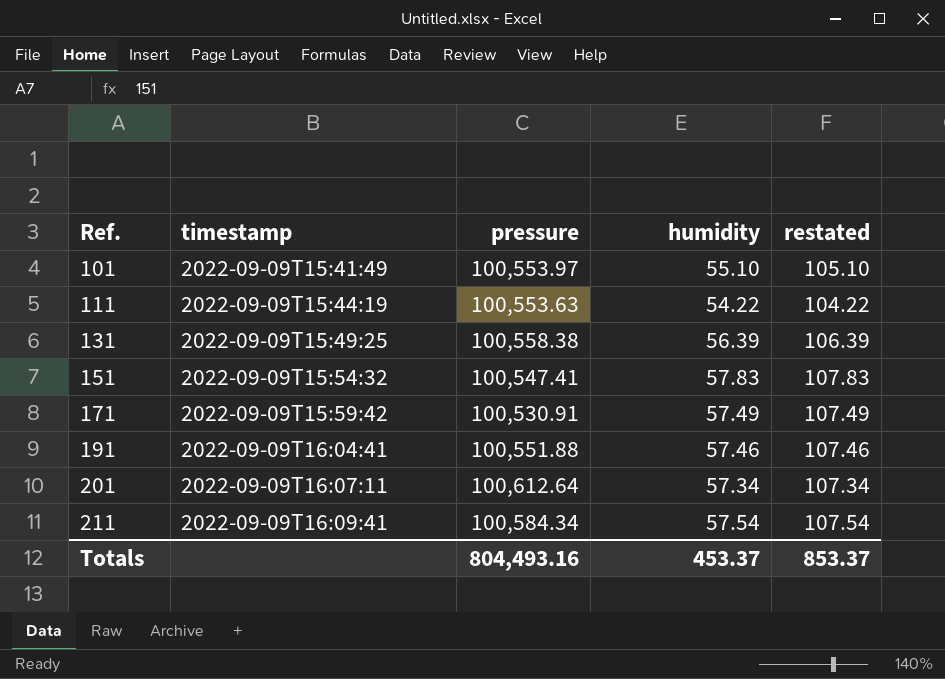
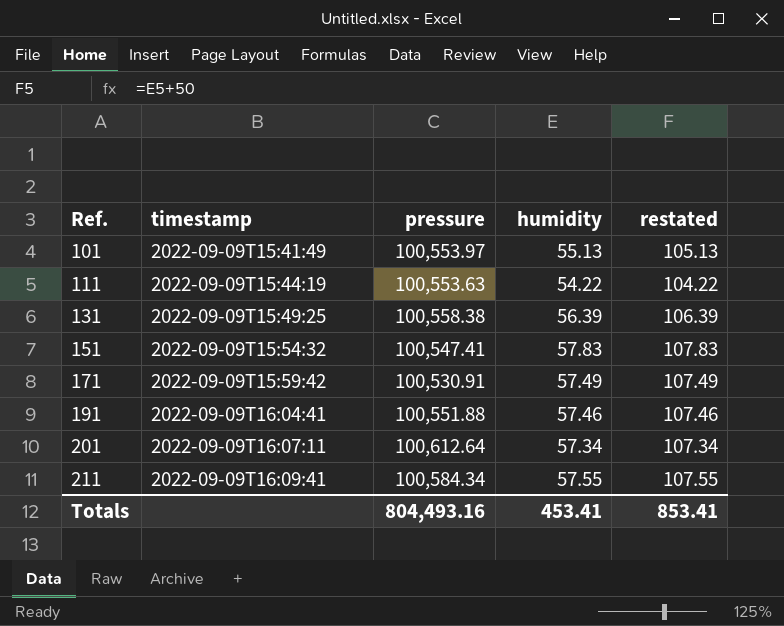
101 | humidity: 55.10 -> 55.13
101 | restated: 105.10 -> 105.13
211 | humidity: 57.54 -> 57.55
211 | restated: 107.54 -> 107.55
Totals | humidity: 453.37 -> 453.41
Totals | restated: 853.37 -> 853.41

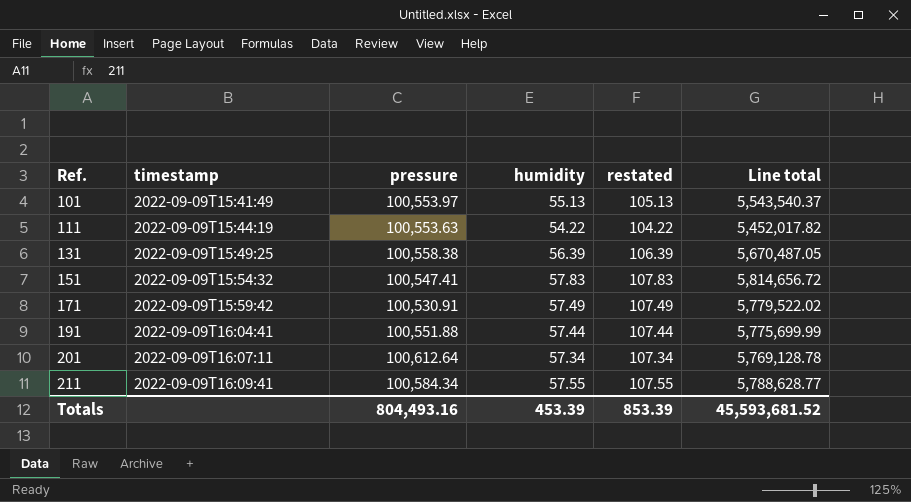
column Line total | formula: none -> [pressure] * [humidity]
191 | humidity: 57.46 -> 57.44
191 | restated: 107.46 -> 107.44
Totals | humidity: 453.41 -> 453.39
Totals | restated: 853.41 -> 853.39

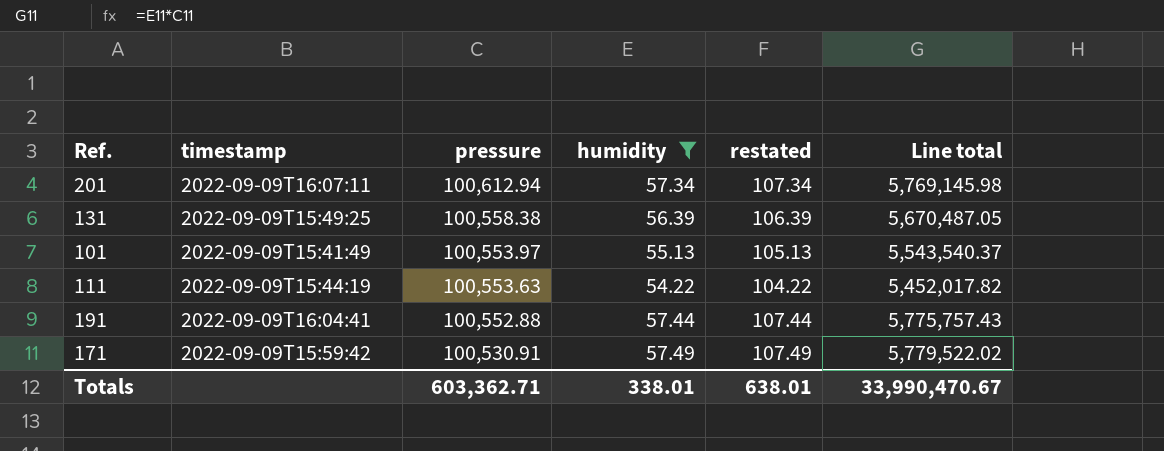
filter: none -> humidity <= 57.49
row order: Ref. ascending -> pressure descending
201 | pressure: 100,612.64 -> 100,612.94
201 | Line total: 5,769,128.78 -> 5,769,145.98
191 | pressure: 100,551.88 -> 100,552.88
191 | Line total: 5,775,699.99 -> 5,775,757.43
Totals | pressure: 804,493.16 -> 603,362.71
Totals | humidity: 453.39 -> 338.01
Totals | restated: 853.39 -> 638.01
Totals | Line total: 45,593,681.52 -> 33,990,470.67

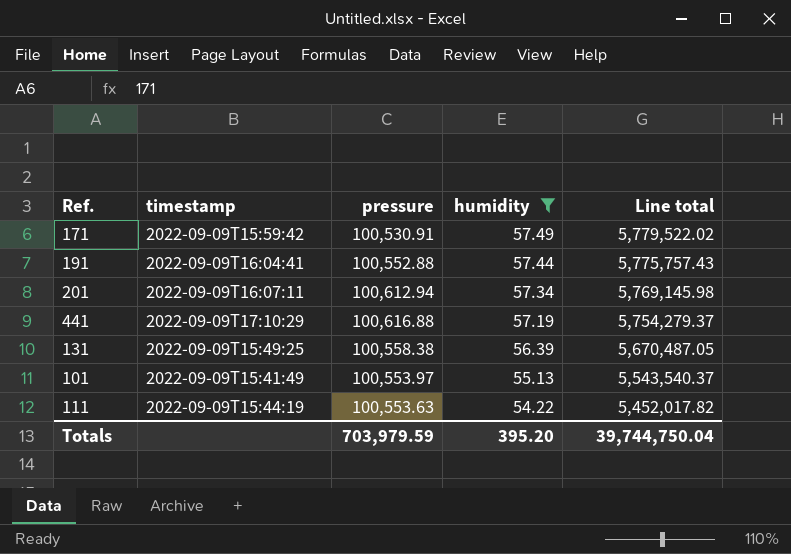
row order: pressure descending -> humidity descending
column restated | formula: [humidity] + 50 -> none
row 441: none -> 2022-09-09T17:10:29 | 100,616.88 | 57.19 | 5,754,279.37
Totals | pressure: 603,362.71 -> 703,979.59
Totals | humidity: 338.01 -> 395.20
Totals | Line total: 33,990,470.67 -> 39,744,750.04

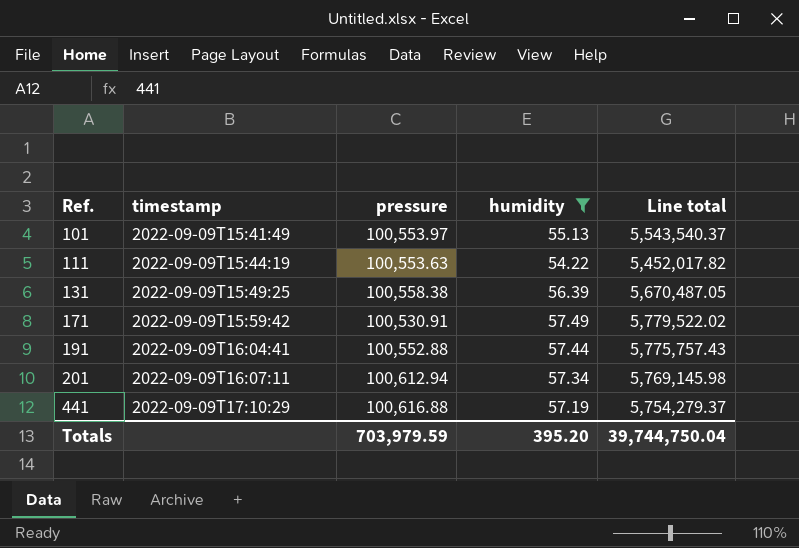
row order: humidity descending -> Ref. ascending

